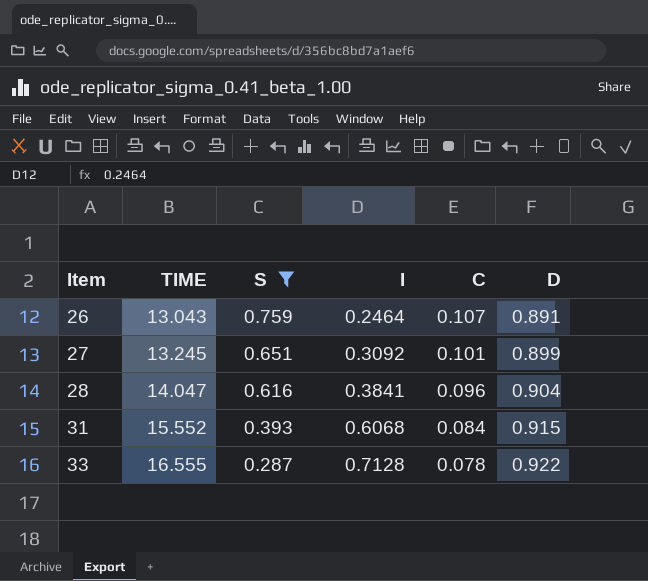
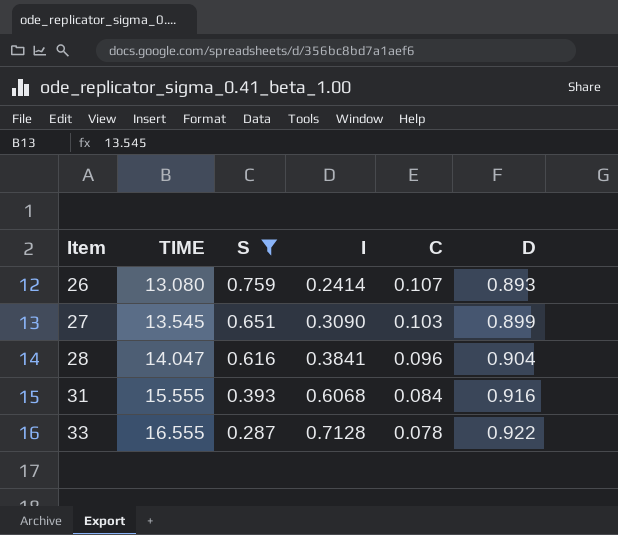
26 | TIME: 13.043 -> 13.080
26 | I: 0.2464 -> 0.2414
26 | D: 0.891 -> 0.893
27 | TIME: 13.245 -> 13.545
27 | I: 0.3092 -> 0.3090
27 | C: 0.101 -> 0.103
31 | TIME: 15.552 -> 15.555
31 | D: 0.915 -> 0.916

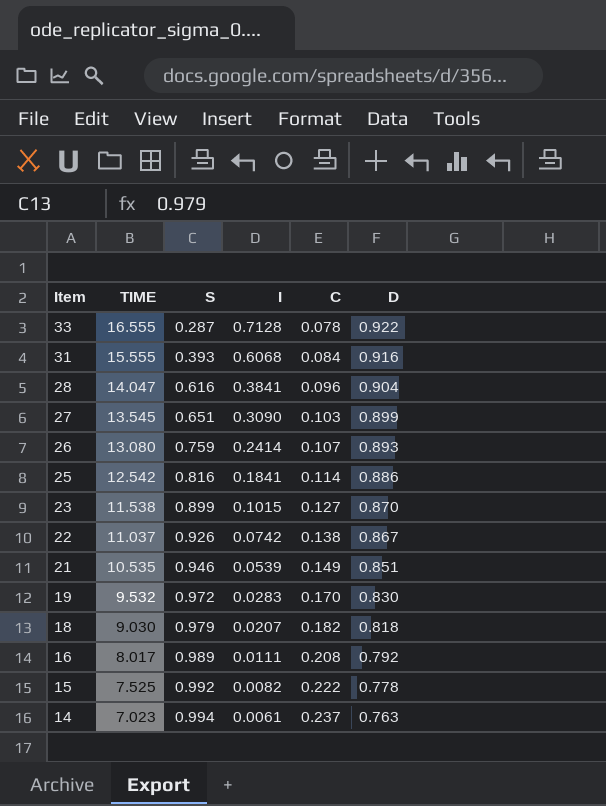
filter: S <= 0.759 -> none
row order: Item ascending -> Item descending

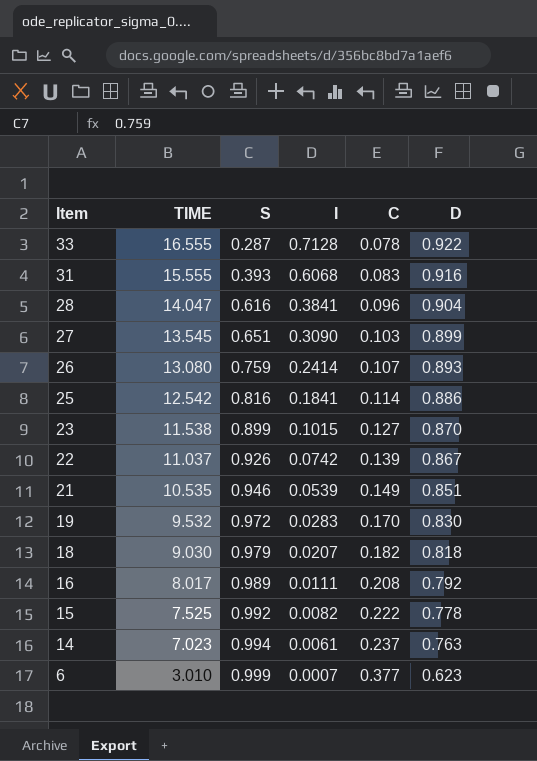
31 | C: 0.084 -> 0.083
22 | C: 0.138 -> 0.139
row 6: none -> 3.010 | 0.999 | 0.0007 | 0.377 | 0.623

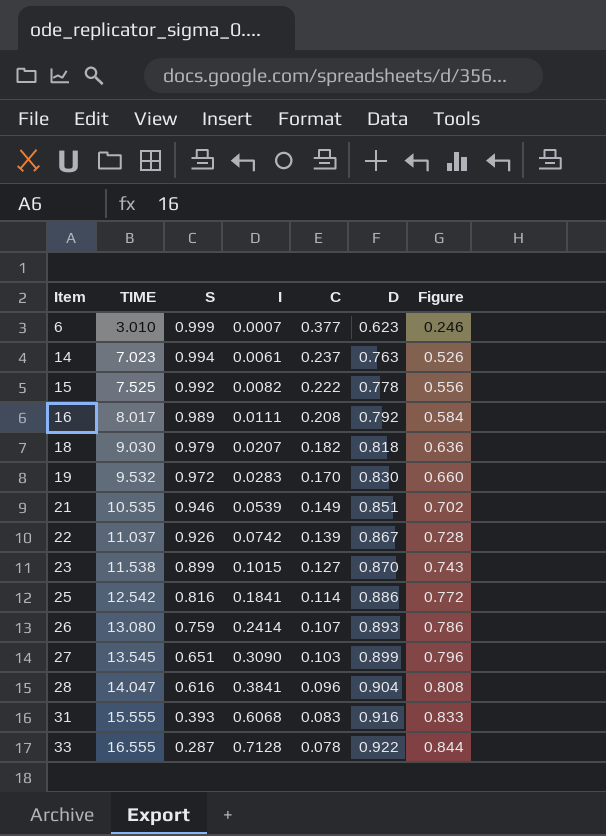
row order: Item descending -> Item ascending
column Figure | formula: none -> [D] - [C]

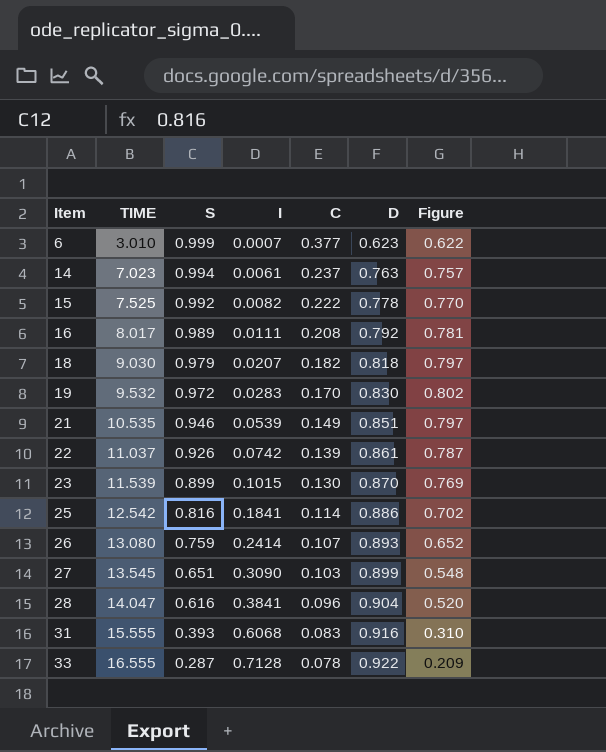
column Figure | formula: [D] - [C] -> [S] - [C]
22 | D: 0.867 -> 0.861
23 | TIME: 11.538 -> 11.539
23 | C: 0.127 -> 0.130

